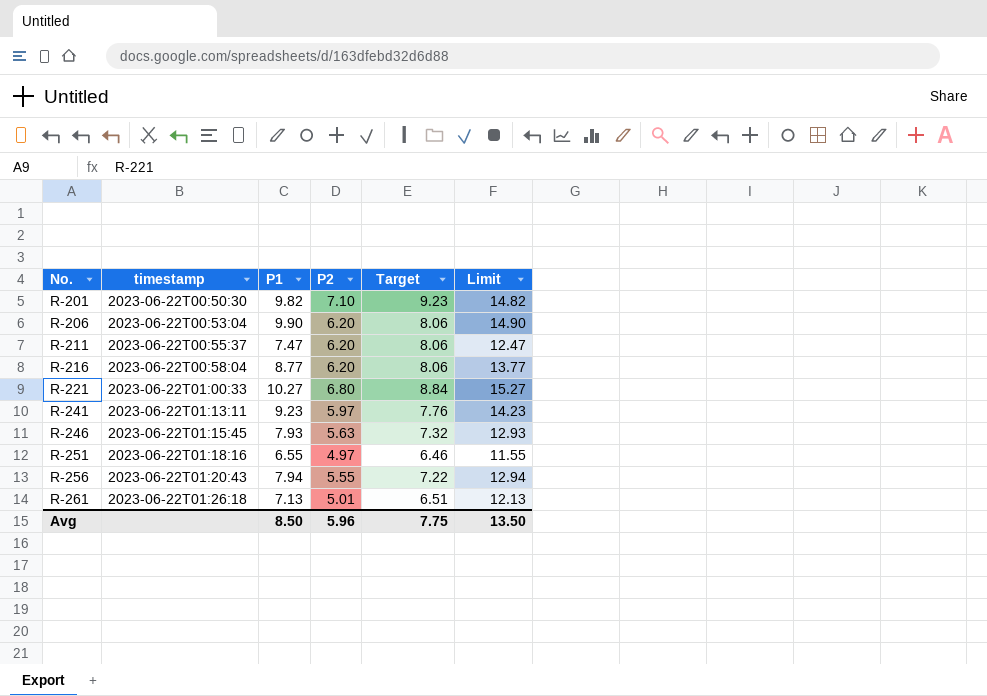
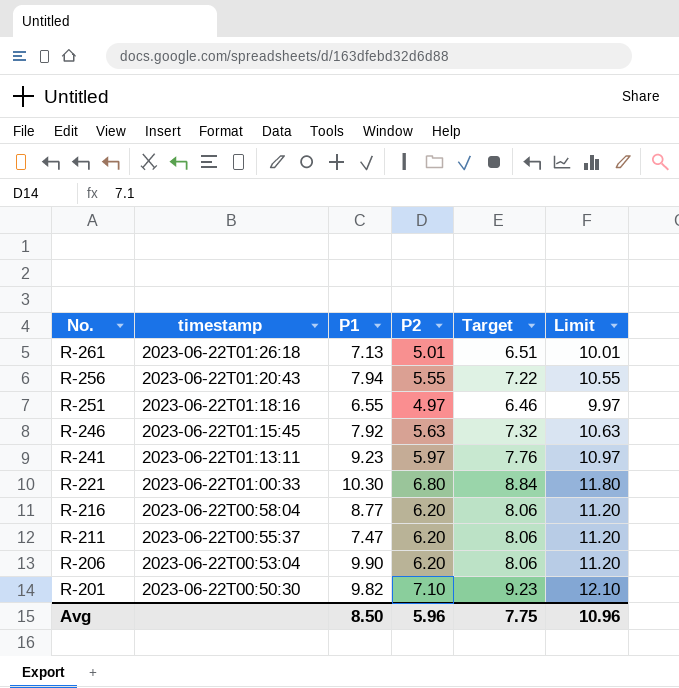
row order: No. ascending -> No. descending
column Limit | formula: [P1] + 5 -> [P2] + 5
R-246 | P1: 7.93 -> 7.92
R-221 | P1: 10.27 -> 10.30
Avg | Limit: 13.50 -> 10.96

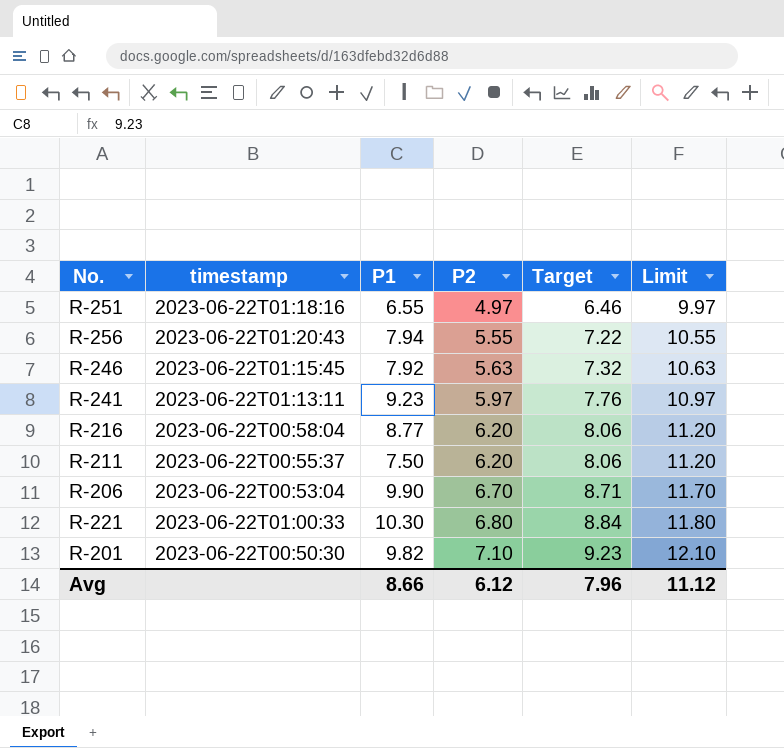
row order: No. descending -> P2 ascending
row R-261: 2023-06-22T01:26:18 | 7.13 | 5.01 | 6.51 | 10.01 -> none
R-211 | P1: 7.47 -> 7.50
R-206 | P2: 6.20 -> 6.70
R-206 | Target: 8.06 -> 8.71
R-206 | Limit: 11.20 -> 11.70
Avg | P1: 8.50 -> 8.66
Avg | P2: 5.96 -> 6.12
Avg | Target: 7.75 -> 7.96
Avg | Limit: 10.96 -> 11.12

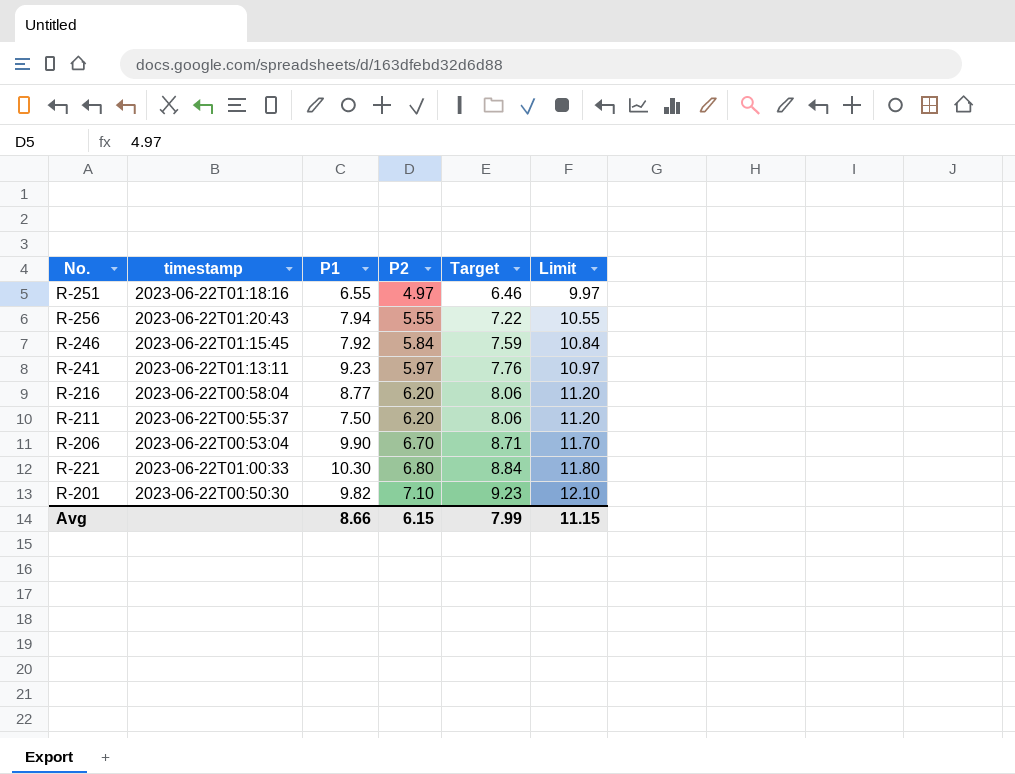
R-246 | P2: 5.63 -> 5.84
R-246 | Target: 7.32 -> 7.59
R-246 | Limit: 10.63 -> 10.84
Avg | P2: 6.12 -> 6.15
Avg | Target: 7.96 -> 7.99
Avg | Limit: 11.12 -> 11.15

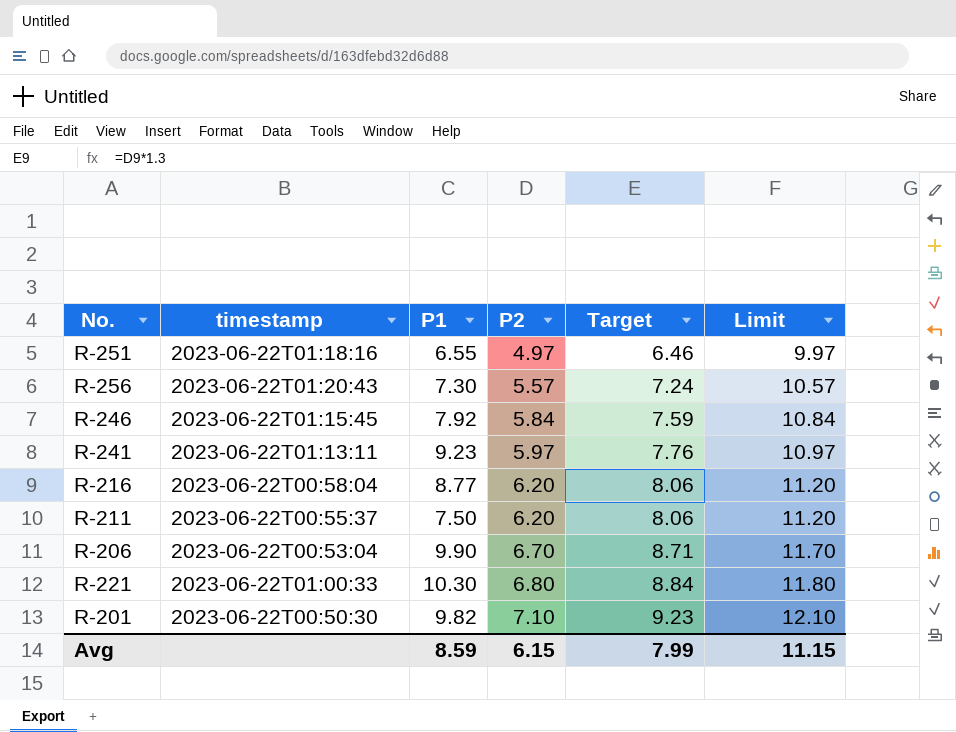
R-256 | P1: 7.94 -> 7.30
R-256 | P2: 5.55 -> 5.57
R-256 | Target: 7.22 -> 7.24
R-256 | Limit: 10.55 -> 10.57
Avg | P1: 8.66 -> 8.59

